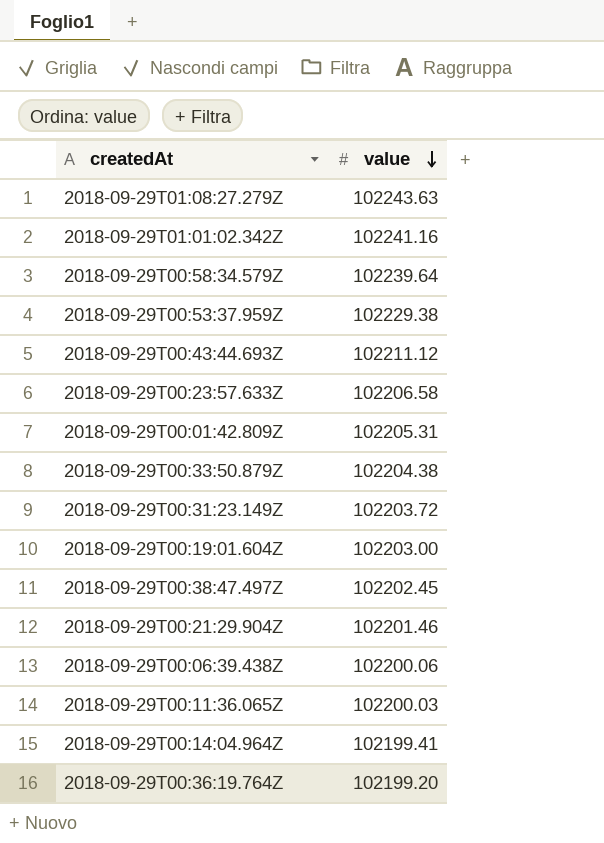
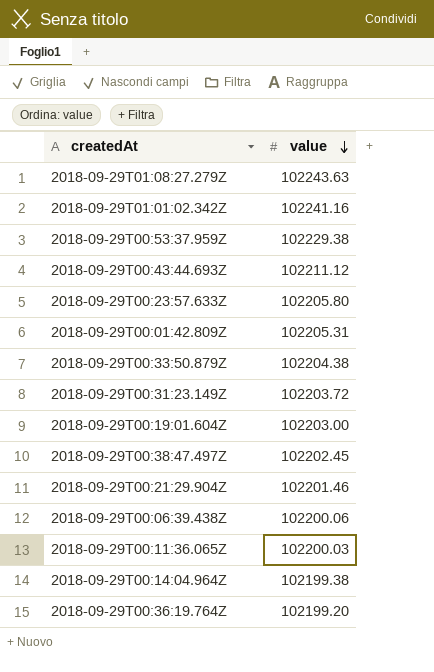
row 2018-09-29T00:58:34.579Z: 102239.64 -> none
2018-09-29T00:23:57.633Z | value: 102206.58 -> 102205.80
2018-09-29T00:14:04.964Z | value: 102199.41 -> 102199.38

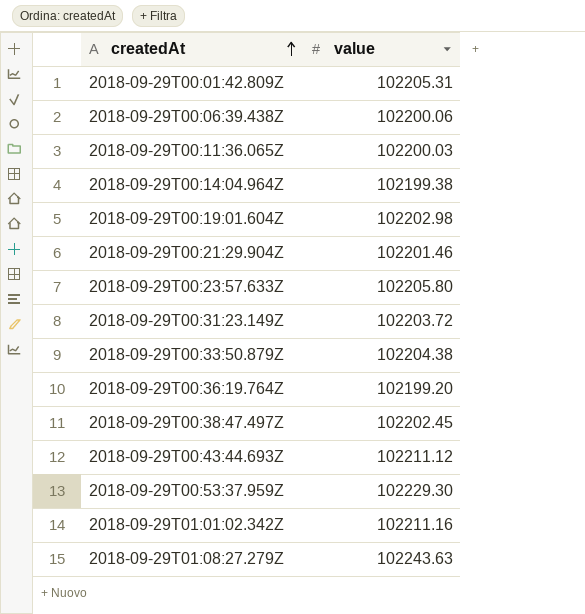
row order: value descending -> createdAt ascending
2018-09-29T00:19:01.604Z | value: 102203.00 -> 102202.98
2018-09-29T00:53:37.959Z | value: 102229.38 -> 102229.30
2018-09-29T01:01:02.342Z | value: 102241.16 -> 102211.16

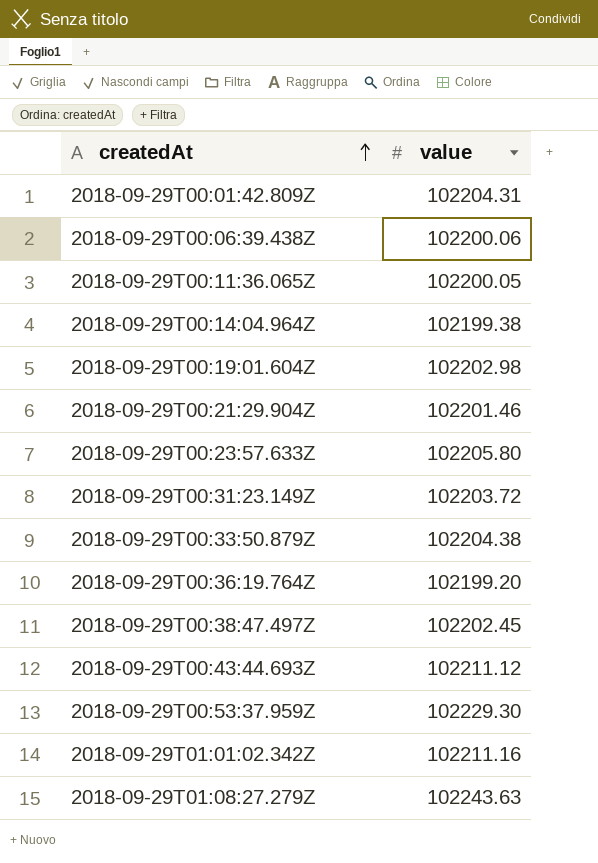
2018-09-29T00:01:42.809Z | value: 102205.31 -> 102204.31
2018-09-29T00:11:36.065Z | value: 102200.03 -> 102200.05

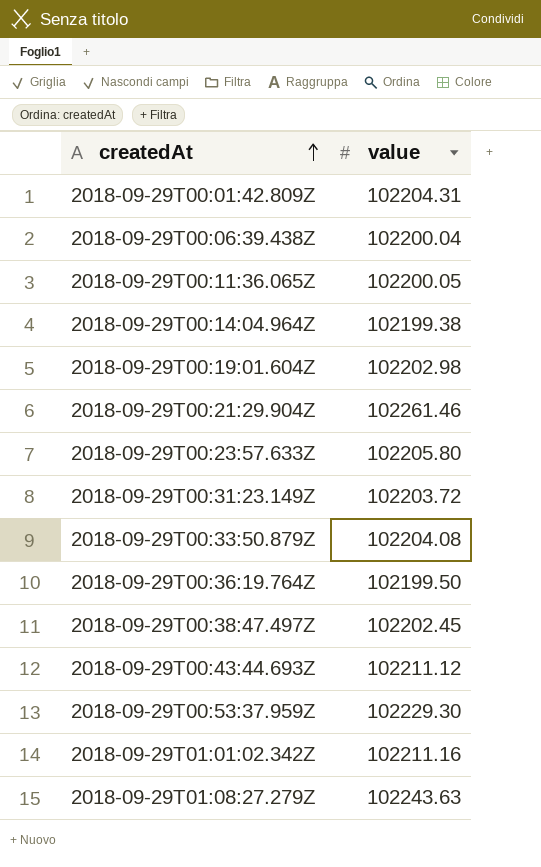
2018-09-29T00:06:39.438Z | value: 102200.06 -> 102200.04
2018-09-29T00:21:29.904Z | value: 102201.46 -> 102261.46
2018-09-29T00:33:50.879Z | value: 102204.38 -> 102204.08
2018-09-29T00:36:19.764Z | value: 102199.20 -> 102199.50

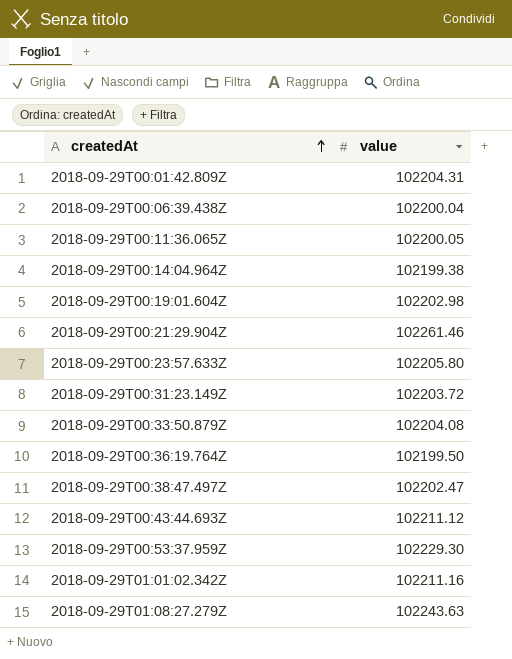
2018-09-29T00:38:47.497Z | value: 102202.45 -> 102202.47

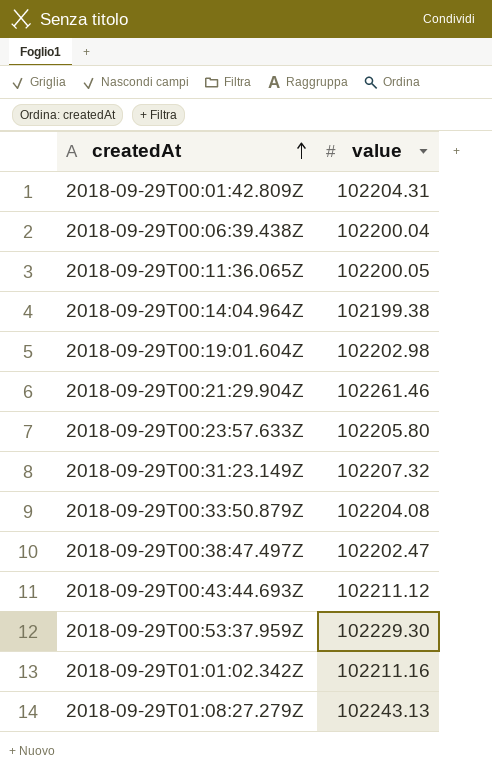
row 2018-09-29T00:36:19.764Z: 102199.50 -> none
2018-09-29T00:31:23.149Z | value: 102203.72 -> 102207.32
2018-09-29T01:08:27.279Z | value: 102243.63 -> 102243.13

